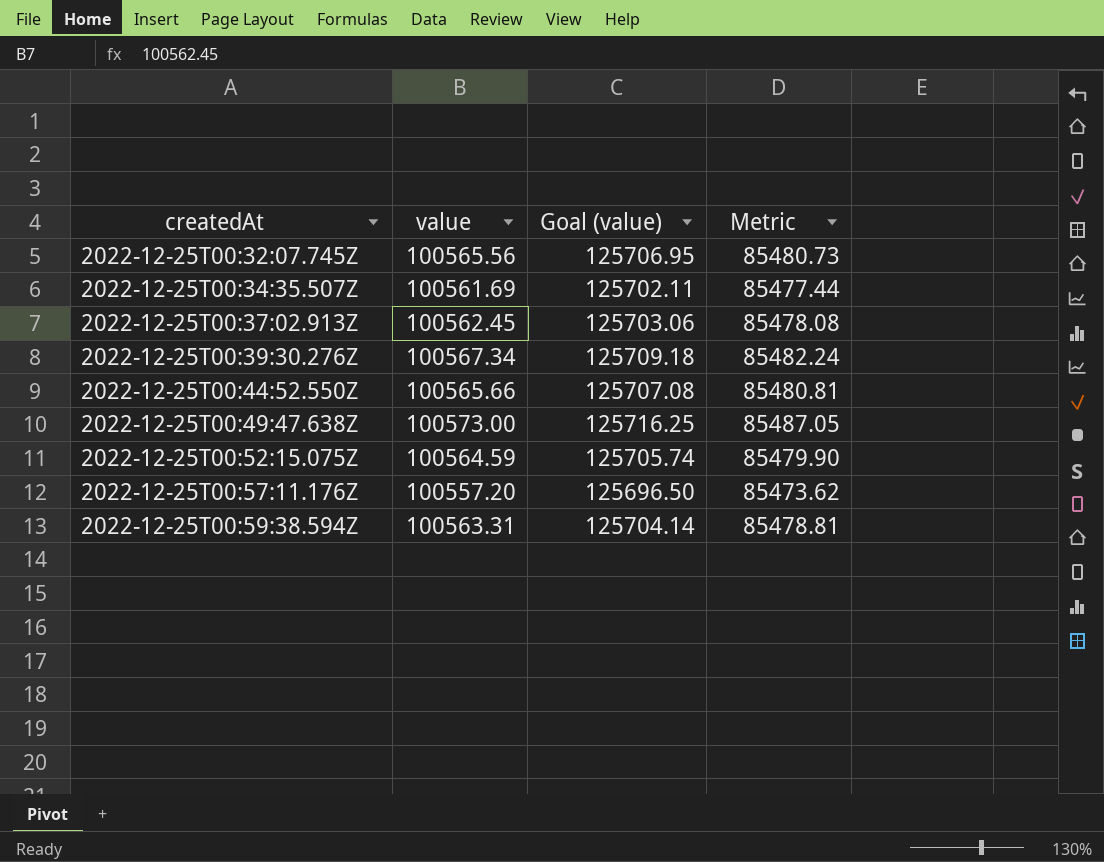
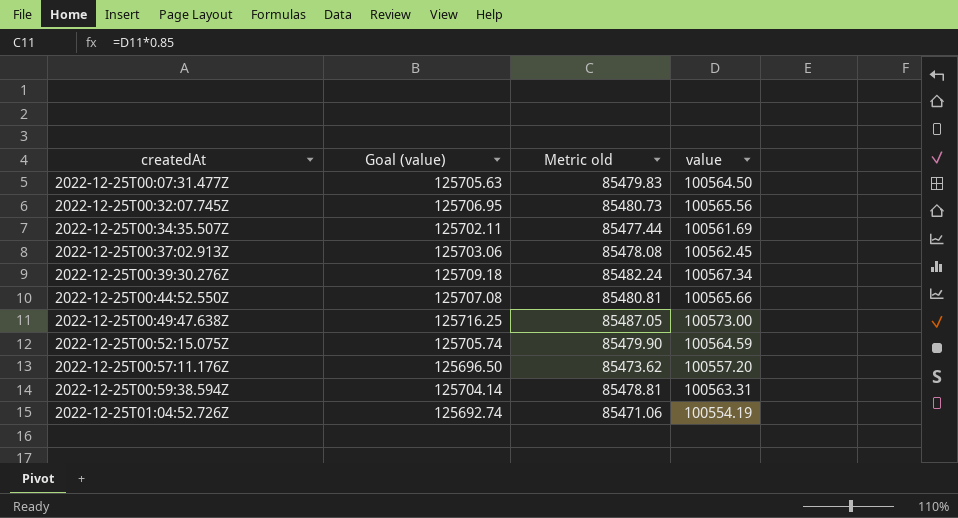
column name: Metric -> Metric old
column value | position: 2 -> 4
row 2022-12-25T00:07:31.477Z: none -> 125705.63 | 85479.83 | 100564.50
row 2022-12-25T01:04:52.726Z: none -> 125692.74 | 85471.06 | 100554.19

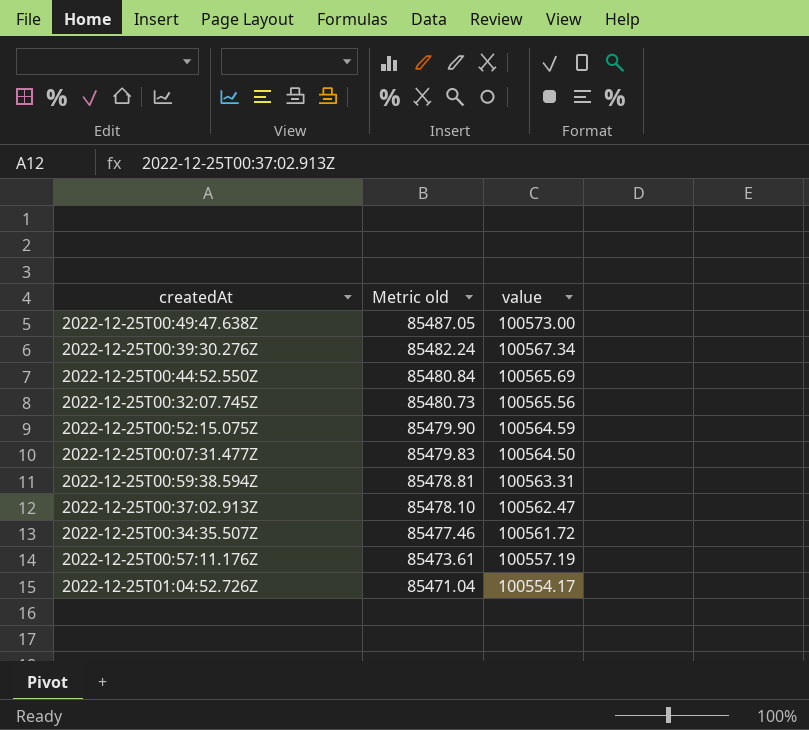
row order: createdAt ascending -> Metric old descending
column Goal (value) | formula: [value] * 1.25 -> none
2022-12-25T00:44:52.550Z | Metric old: 85480.81 -> 85480.84
2022-12-25T00:44:52.550Z | value: 100565.66 -> 100565.69
2022-12-25T00:37:02.913Z | Metric old: 85478.08 -> 85478.10
2022-12-25T00:37:02.913Z | value: 100562.45 -> 100562.47
2022-12-25T00:34:35.507Z | Metric old: 85477.44 -> 85477.46
2022-12-25T00:34:35.507Z | value: 100561.69 -> 100561.72
2022-12-25T00:57:11.176Z | Metric old: 85473.62 -> 85473.61
2022-12-25T00:57:11.176Z | value: 100557.20 -> 100557.19
2022-12-25T01:04:52.726Z | Metric old: 85471.06 -> 85471.04
2022-12-25T01:04:52.726Z | value: 100554.19 -> 100554.17

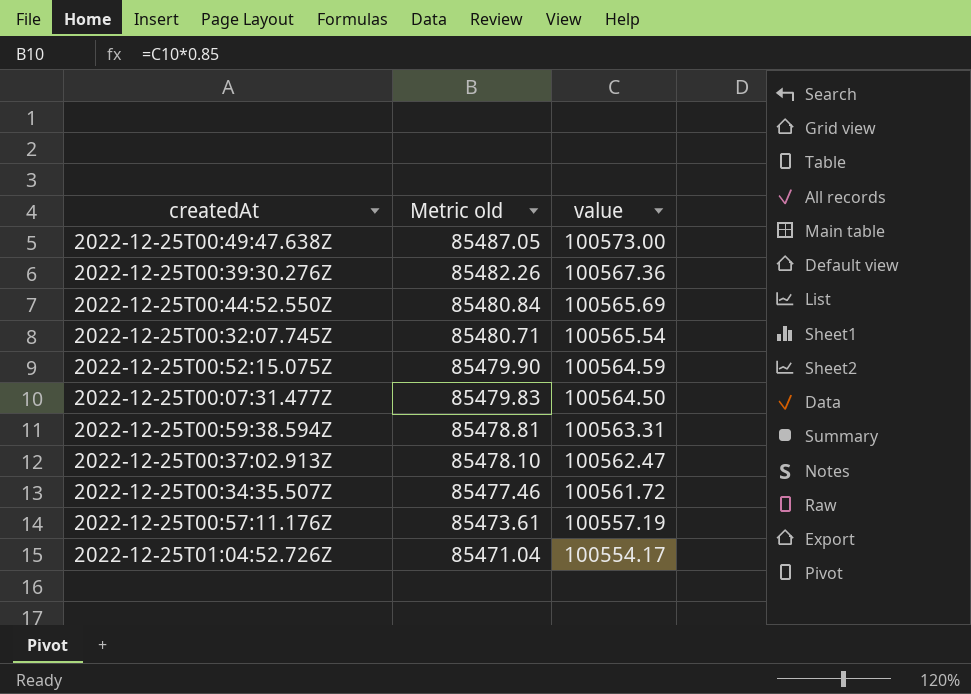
2022-12-25T00:39:30.276Z | Metric old: 85482.24 -> 85482.26
2022-12-25T00:39:30.276Z | value: 100567.34 -> 100567.36
2022-12-25T00:32:07.745Z | Metric old: 85480.73 -> 85480.71
2022-12-25T00:32:07.745Z | value: 100565.56 -> 100565.54

